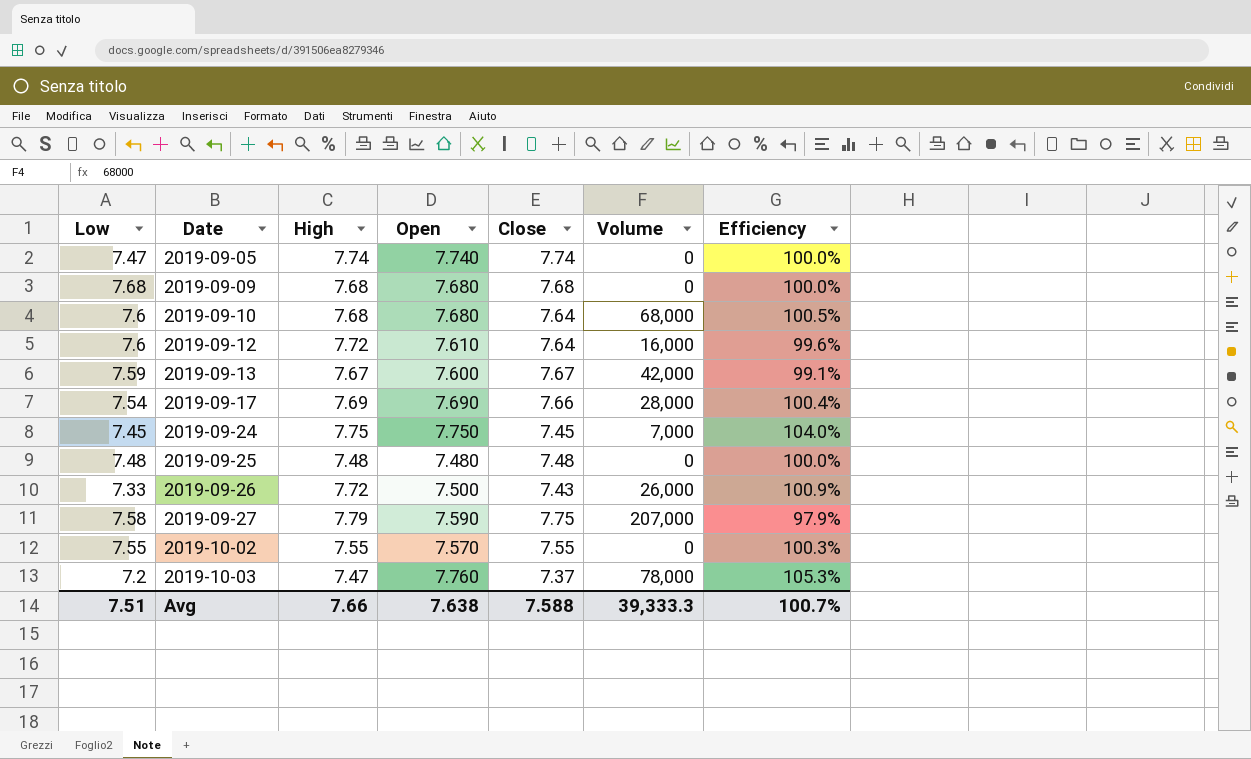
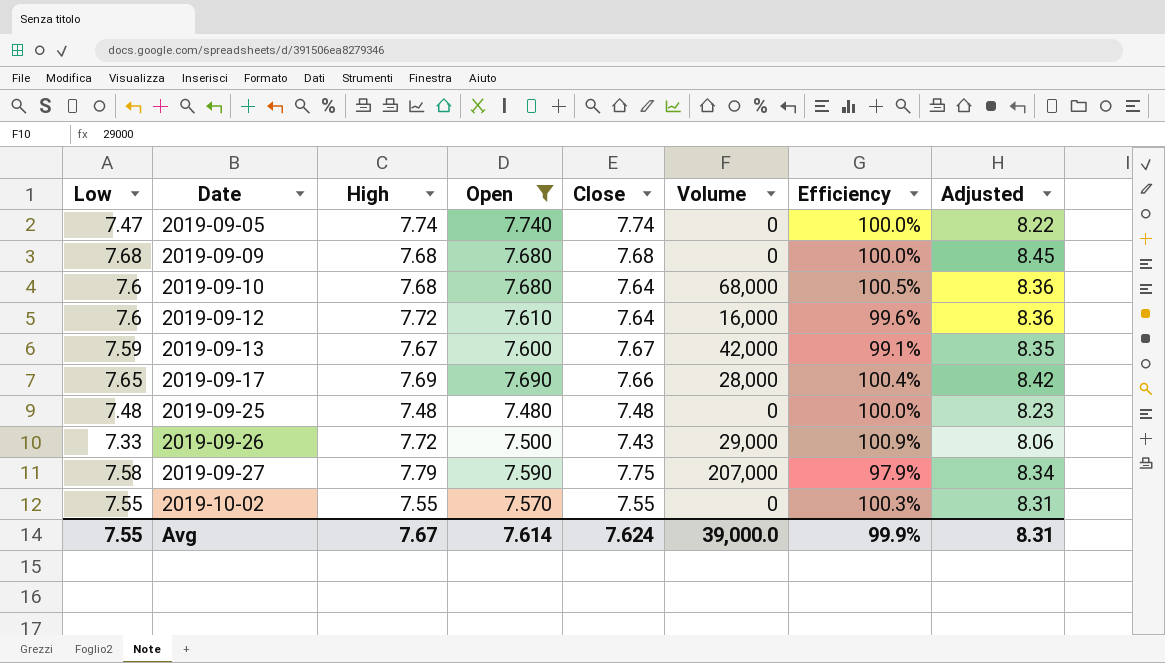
filter: none -> Open <= 7.740
column Adjusted | formula: none -> [Low] * 1.1
2019-09-17 | Low: 7.54 -> 7.65
2019-09-26 | Volume: 26,000 -> 29,000
Avg | Low: 7.51 -> 7.55
Avg | High: 7.66 -> 7.67
Avg | Open: 7.638 -> 7.614
Avg | Close: 7.588 -> 7.624
Avg | Volume: 39,333.3 -> 39,000.0
Avg | Efficiency: 100.7% -> 99.9%

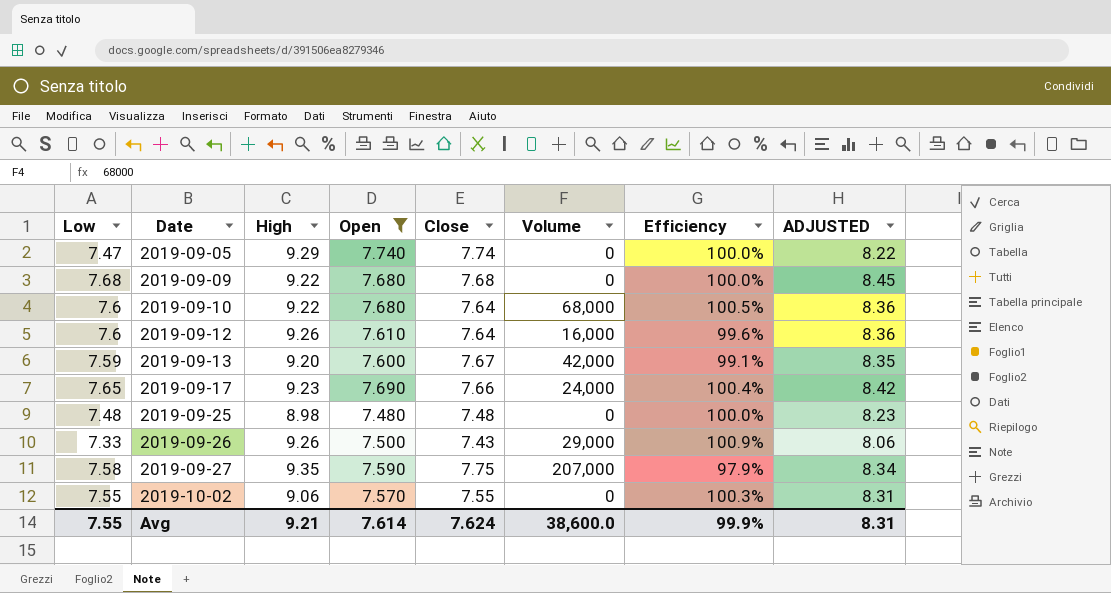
column name: Adjusted -> ADJUSTED
2019-09-05 | High: 7.74 -> 9.29
2019-09-09 | High: 7.68 -> 9.22
2019-09-10 | High: 7.68 -> 9.22
2019-09-12 | High: 7.72 -> 9.26
2019-09-13 | High: 7.67 -> 9.20
2019-09-17 | High: 7.69 -> 9.23
2019-09-17 | Volume: 28,000 -> 24,000
2019-09-25 | High: 7.48 -> 8.98
2019-09-26 | High: 7.72 -> 9.26
2019-09-27 | High: 7.79 -> 9.35
2019-10-02 | High: 7.55 -> 9.06
Avg | High: 7.67 -> 9.21
Avg | Volume: 39,000.0 -> 38,600.0

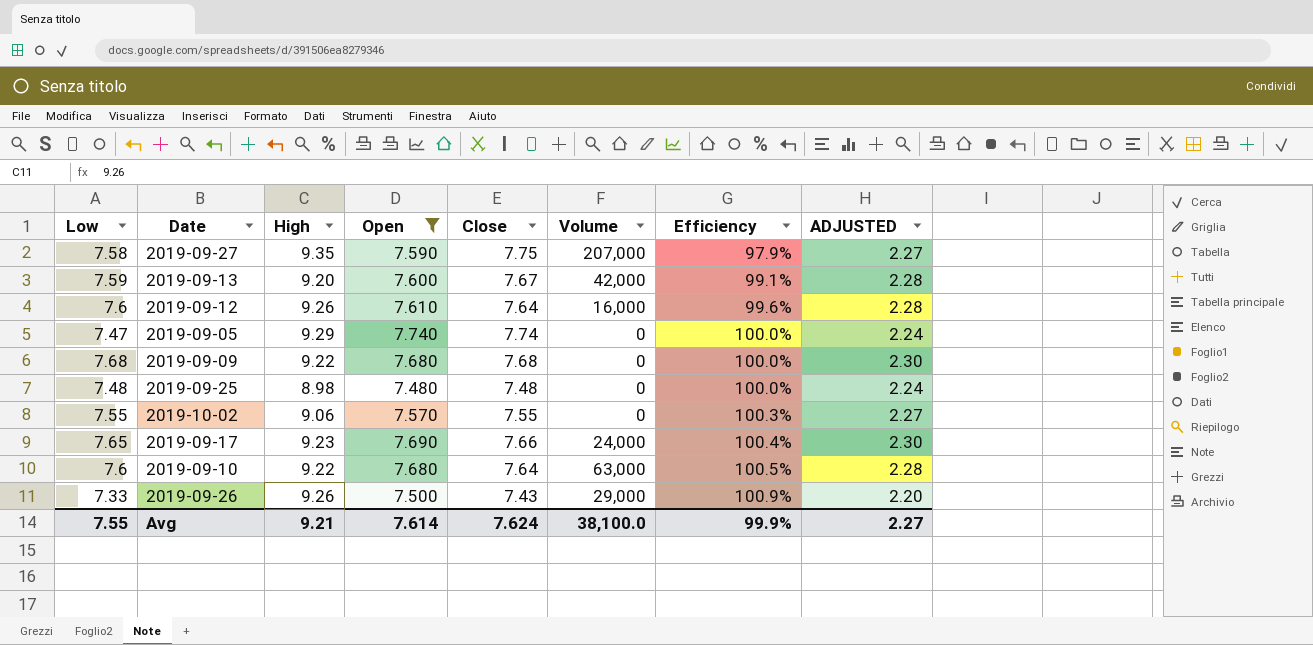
row order: Date ascending -> Efficiency ascending
column ADJUSTED | formula: [Low] * 1.1 -> [Low] * 0.3
2019-09-10 | Volume: 68,000 -> 63,000
Avg | Volume: 38,600.0 -> 38,100.0
Avg | ADJUSTED: 8.31 -> 2.27

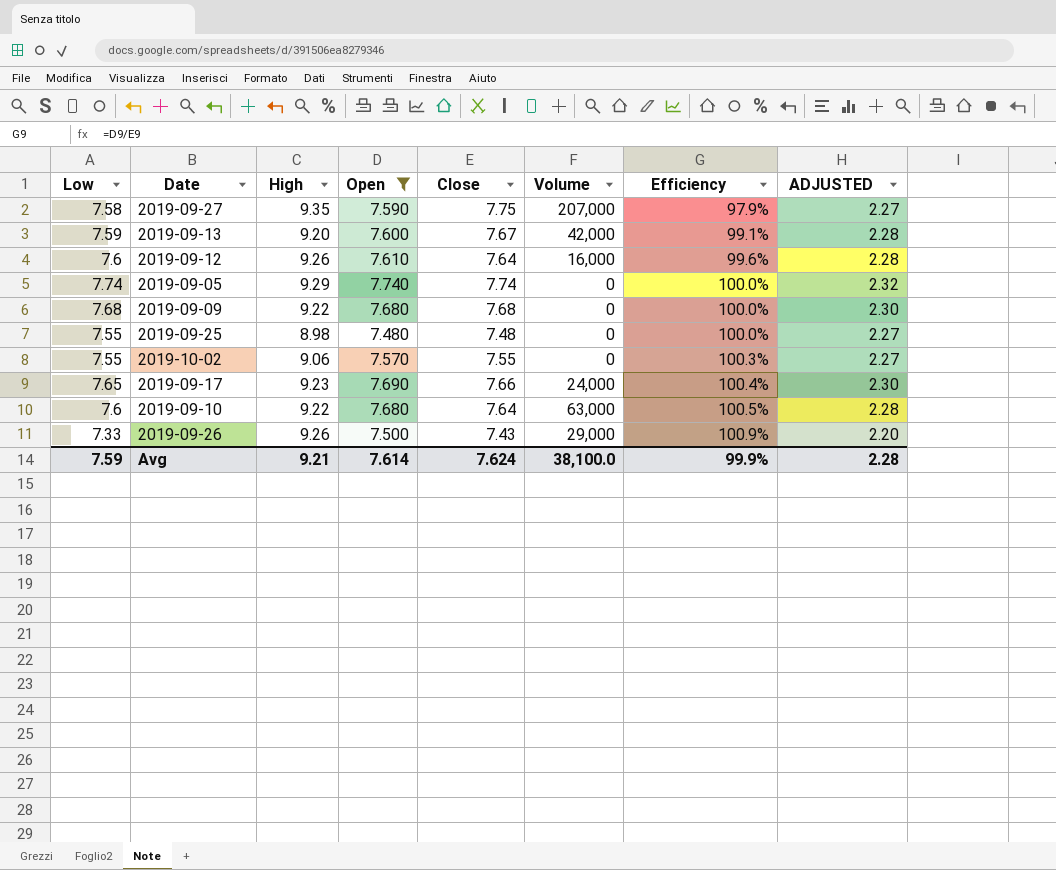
2019-09-05 | Low: 7.47 -> 7.74
2019-09-05 | ADJUSTED: 2.24 -> 2.32
2019-09-25 | Low: 7.48 -> 7.55
2019-09-25 | ADJUSTED: 2.24 -> 2.27
Avg | Low: 7.55 -> 7.59
Avg | ADJUSTED: 2.27 -> 2.28

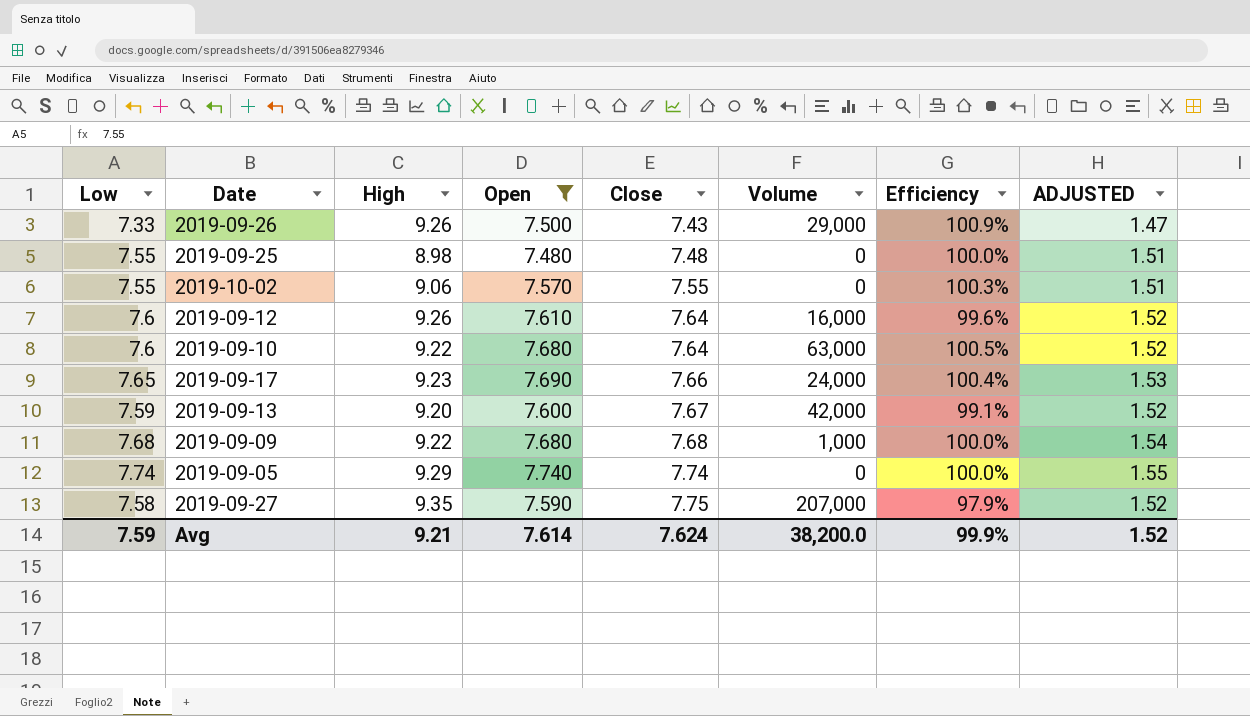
row order: Efficiency ascending -> Close ascending
column ADJUSTED | formula: [Low] * 0.3 -> [Low] * 0.2
2019-09-09 | Volume: 0 -> 1,000
Avg | Volume: 38,100.0 -> 38,200.0
Avg | ADJUSTED: 2.28 -> 1.52

